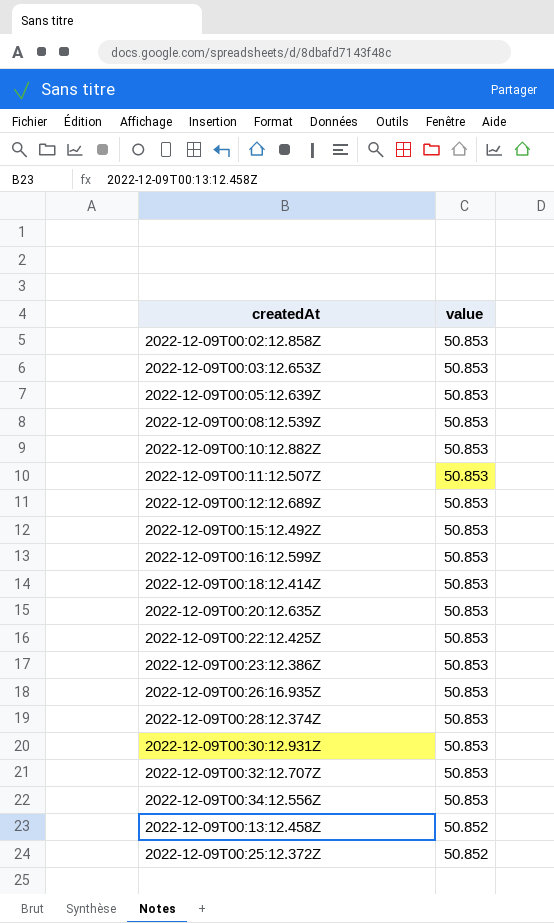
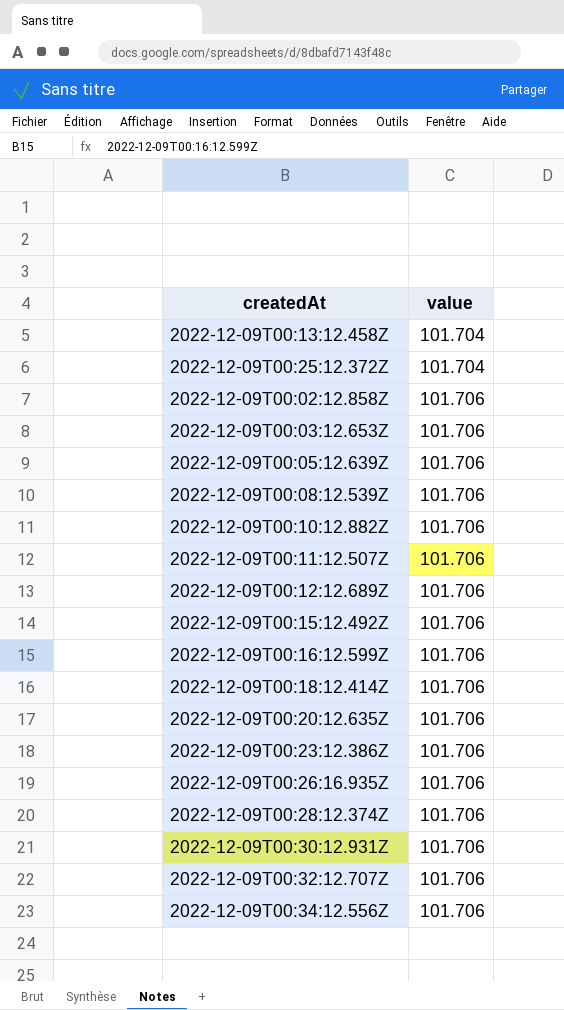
row order: value descending -> value ascending
row 2022-12-09T00:22:12.425Z: 50.853 -> none
2022-12-09T00:13:12.458Z | value: 50.852 -> 101.704
2022-12-09T00:25:12.372Z | value: 50.852 -> 101.704
2022-12-09T00:02:12.858Z | value: 50.853 -> 101.706
2022-12-09T00:03:12.653Z | value: 50.853 -> 101.706
2022-12-09T00:05:12.639Z | value: 50.853 -> 101.706
2022-12-09T00:08:12.539Z | value: 50.853 -> 101.706
2022-12-09T00:10:12.882Z | value: 50.853 -> 101.706
2022-12-09T00:11:12.507Z | value: 50.853 -> 101.706
2022-12-09T00:12:12.689Z | value: 50.853 -> 101.706
2022-12-09T00:15:12.492Z | value: 50.853 -> 101.706
2022-12-09T00:16:12.599Z | value: 50.853 -> 101.706
2022-12-09T00:18:12.414Z | value: 50.853 -> 101.706
2022-12-09T00:20:12.635Z | value: 50.853 -> 101.706
2022-12-09T00:23:12.386Z | value: 50.853 -> 101.706
2022-12-09T00:26:16.935Z | value: 50.853 -> 101.706
2022-12-09T00:28:12.374Z | value: 50.853 -> 101.706
2022-12-09T00:30:12.931Z | value: 50.853 -> 101.706
2022-12-09T00:32:12.707Z | value: 50.853 -> 101.706
2022-12-09T00:34:12.556Z | value: 50.853 -> 101.706

